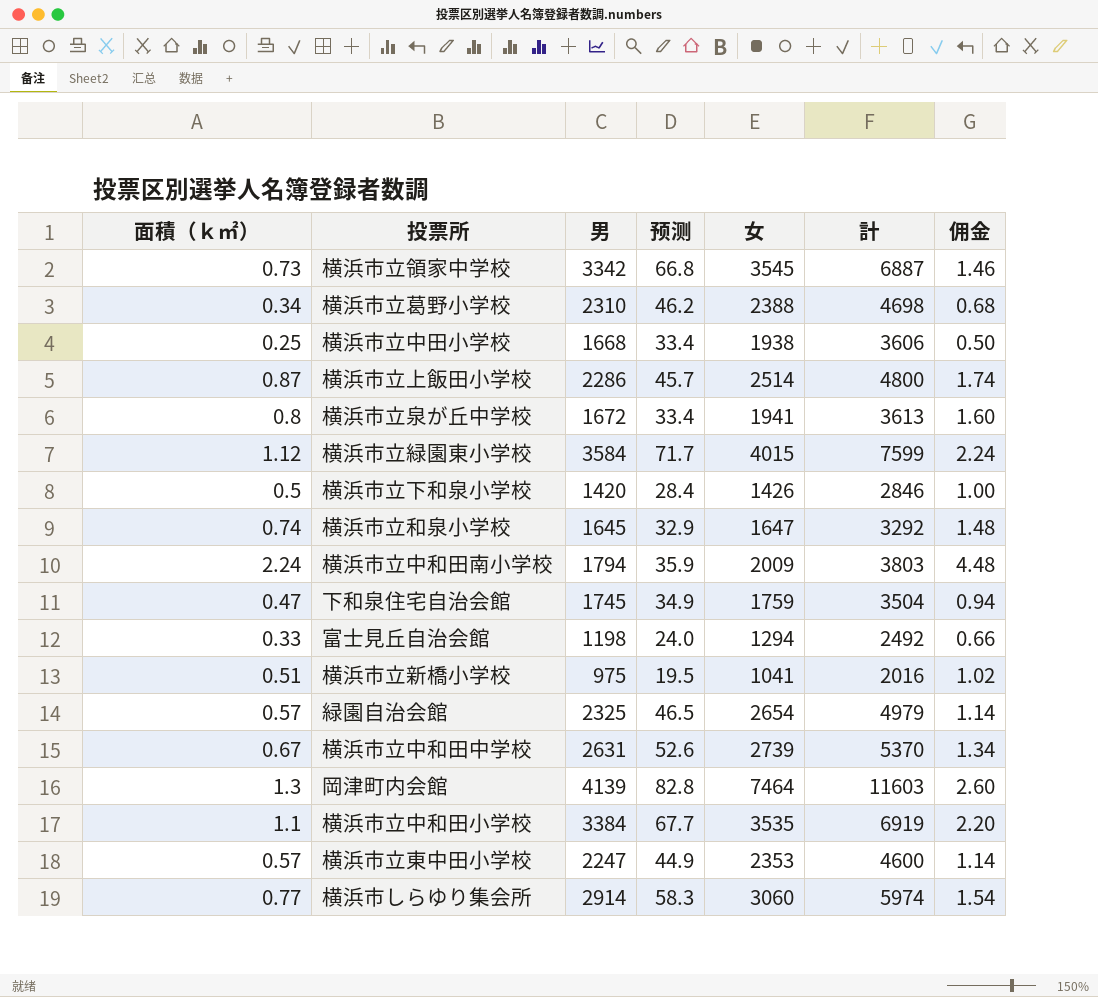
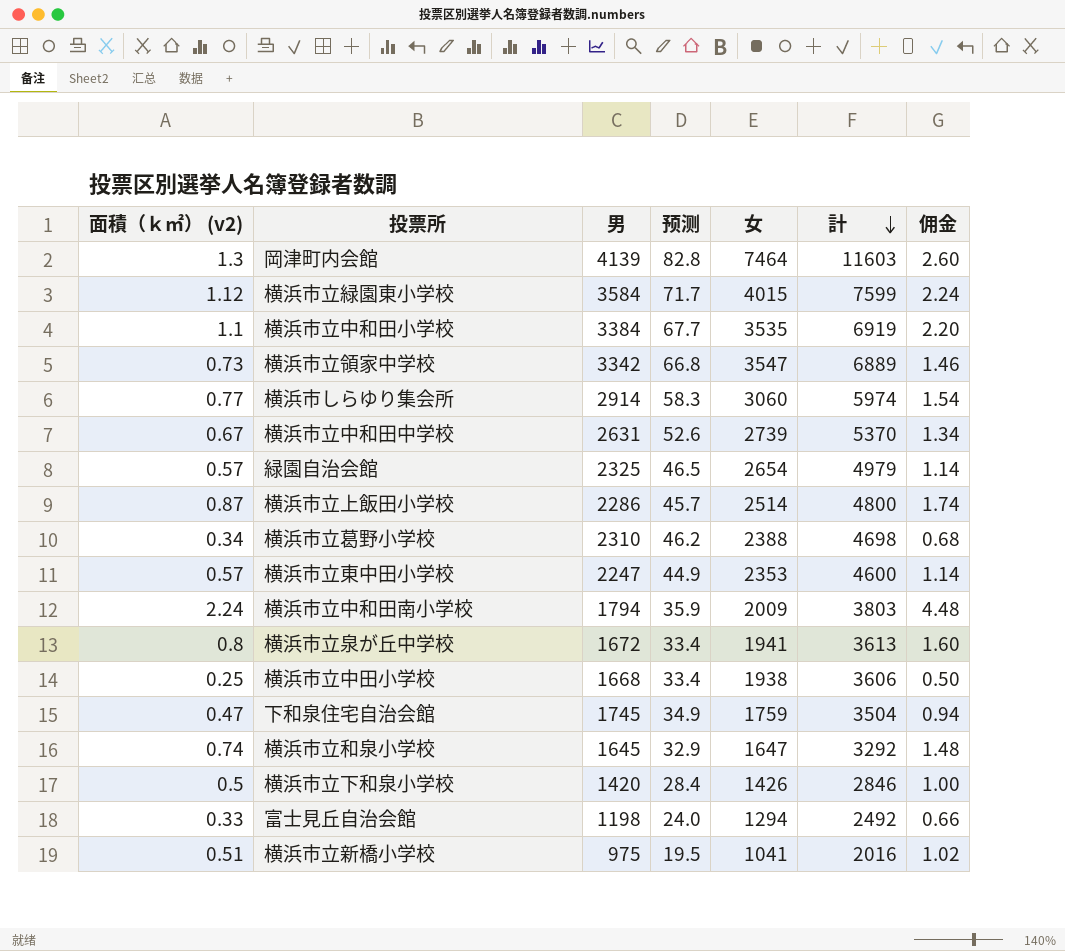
row order: none -> 計 descending
column name: 面積（ｋ㎡） -> 面積（ｋ㎡） (v2)
横浜市立領家中学校 | 女: 3545 -> 3547
横浜市立領家中学校 | 計: 6887 -> 6889

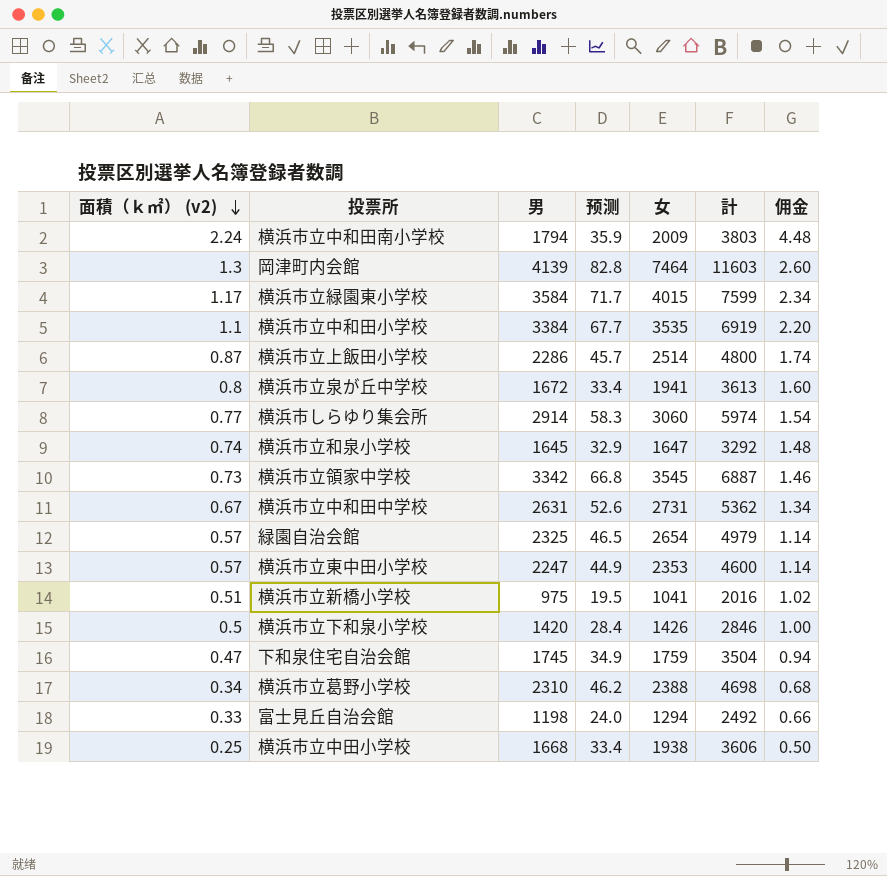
row order: 計 descending -> 面積（ｋ㎡） (v2) descending
横浜市立緑園東小学校 | 面積（ｋ㎡） (v2): 1.12 -> 1.17
横浜市立緑園東小学校 | 佣金: 2.24 -> 2.34
横浜市立領家中学校 | 女: 3547 -> 3545
横浜市立領家中学校 | 計: 6889 -> 6887
横浜市立中和田中学校 | 女: 2739 -> 2731
横浜市立中和田中学校 | 計: 5370 -> 5362

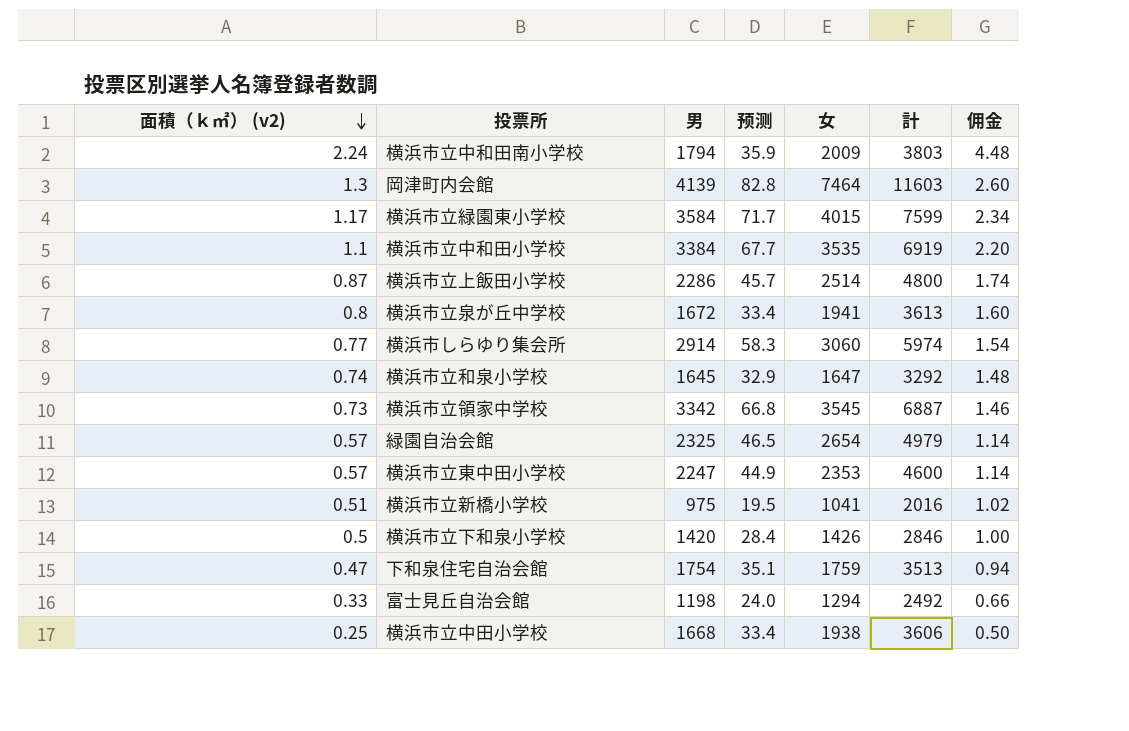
row 横浜市立中和田中学校: 0.67 | 2631 | 52.6 | 2731 | 5362 | 1.34 -> none
row 横浜市立葛野小学校: 0.34 | 2310 | 46.2 | 2388 | 4698 | 0.68 -> none
下和泉住宅自治会館 | 男: 1745 -> 1754
下和泉住宅自治会館 | 预测: 34.9 -> 35.1
下和泉住宅自治会館 | 計: 3504 -> 3513

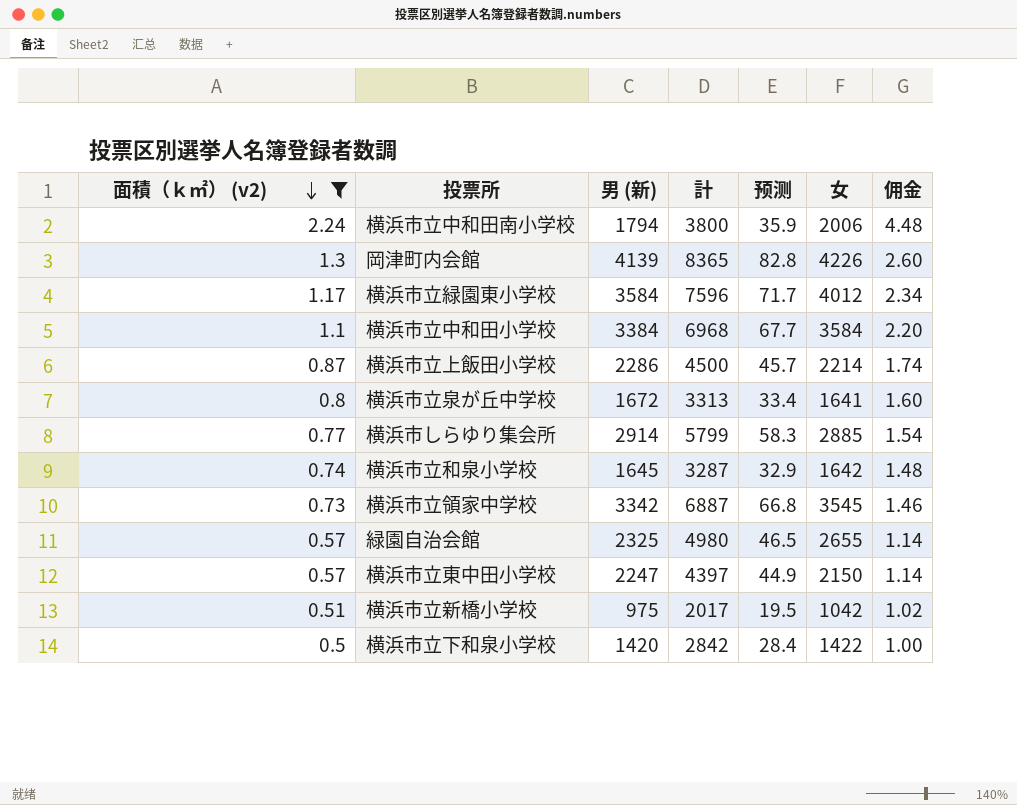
filter: none -> 面積（ｋ㎡） (v2) >= 0.5
column name: 男 -> 男 (新)
column 計 | position: 6 -> 4
横浜市立中和田南小学校 | 計: 3803 -> 3800
横浜市立中和田南小学校 | 女: 2009 -> 2006
岡津町内会館 | 計: 11603 -> 8365
岡津町内会館 | 女: 7464 -> 4226
横浜市立緑園東小学校 | 計: 7599 -> 7596
横浜市立緑園東小学校 | 女: 4015 -> 4012
横浜市立中和田小学校 | 計: 6919 -> 6968
横浜市立中和田小学校 | 女: 3535 -> 3584
横浜市立上飯田小学校 | 計: 4800 -> 4500
横浜市立上飯田小学校 | 女: 2514 -> 2214
横浜市立泉が丘中学校 | 計: 3613 -> 3313
横浜市立泉が丘中学校 | 女: 1941 -> 1641
横浜市しらゆり集会所 | 計: 5974 -> 5799
横浜市しらゆり集会所 | 女: 3060 -> 2885
横浜市立和泉小学校 | 計: 3292 -> 3287
横浜市立和泉小学校 | 女: 1647 -> 1642
緑園自治会館 | 計: 4979 -> 4980
緑園自治会館 | 女: 2654 -> 2655
横浜市立東中田小学校 | 計: 4600 -> 4397
横浜市立東中田小学校 | 女: 2353 -> 2150
横浜市立新橋小学校 | 計: 2016 -> 2017
横浜市立新橋小学校 | 女: 1041 -> 1042
横浜市立下和泉小学校 | 計: 2846 -> 2842
横浜市立下和泉小学校 | 女: 1426 -> 1422

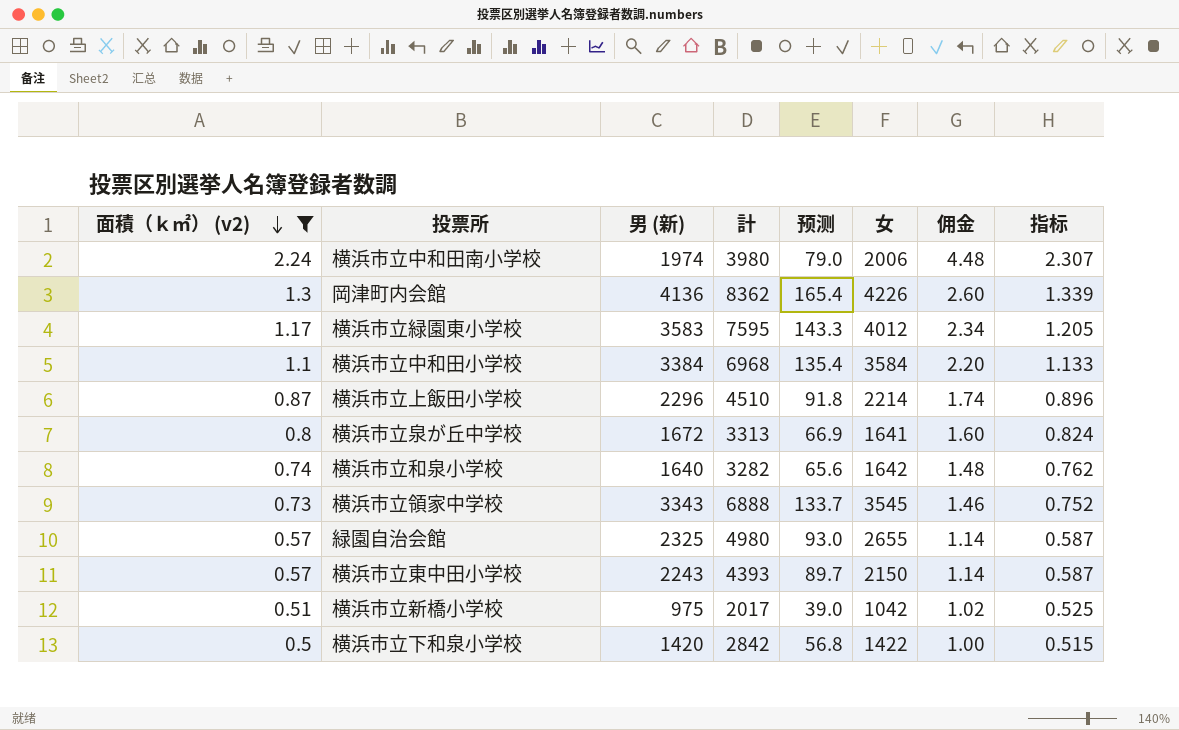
column 预测 | formula: [男 (新)] * 0.02 -> [男 (新)] * 0.04
column 指标 | formula: none -> [面積（ｋ㎡） (v2)] * 1.03
row 横浜市しらゆり集会所: 0.77 | 2914 | 5799 | 58.3 | 2885 | 1.54 -> none
横浜市立中和田南小学校 | 男 (新): 1794 -> 1974
横浜市立中和田南小学校 | 計: 3800 -> 3980
岡津町内会館 | 男 (新): 4139 -> 4136
岡津町内会館 | 計: 8365 -> 8362
横浜市立緑園東小学校 | 男 (新): 3584 -> 3583
横浜市立緑園東小学校 | 計: 7596 -> 7595
横浜市立上飯田小学校 | 男 (新): 2286 -> 2296
横浜市立上飯田小学校 | 計: 4500 -> 4510
横浜市立和泉小学校 | 男 (新): 1645 -> 1640
横浜市立和泉小学校 | 計: 3287 -> 3282
横浜市立領家中学校 | 男 (新): 3342 -> 3343
横浜市立領家中学校 | 計: 6887 -> 6888
横浜市立東中田小学校 | 男 (新): 2247 -> 2243
横浜市立東中田小学校 | 計: 4397 -> 4393

